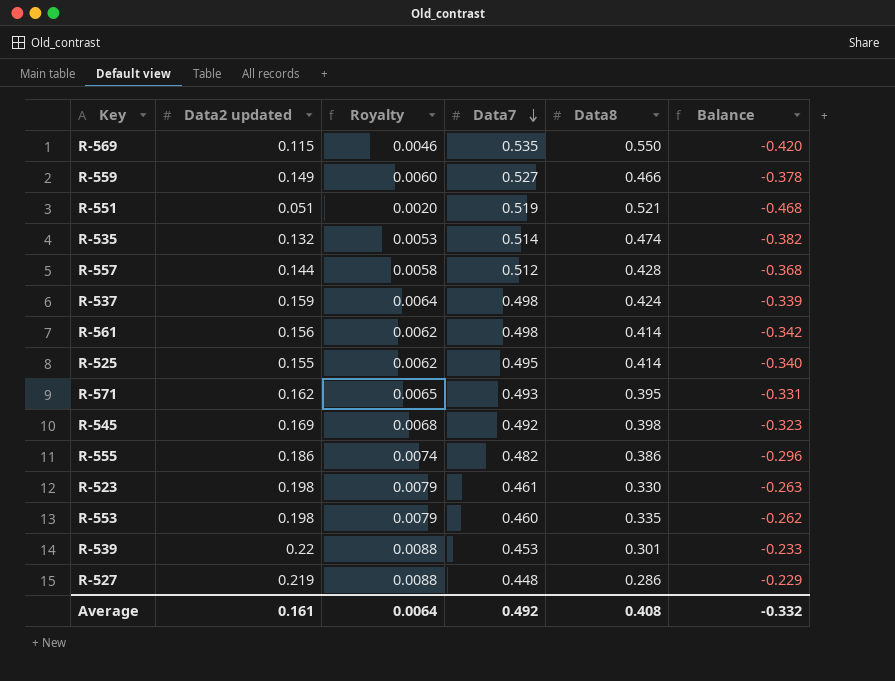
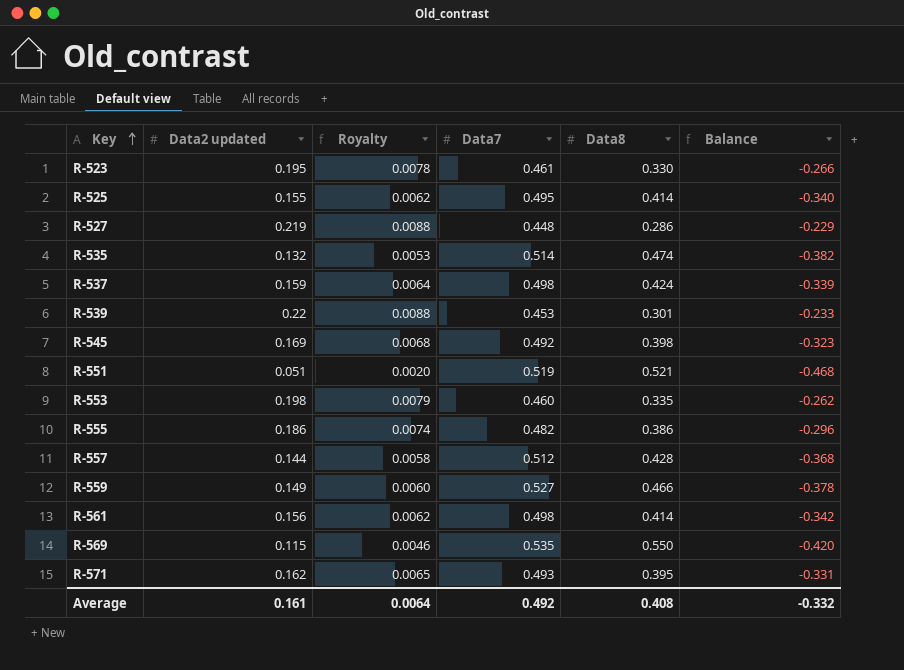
row order: Data7 descending -> Key ascending
R-523 | Data2 updated: 0.198 -> 0.195
R-523 | Royalty: 0.0079 -> 0.0078
R-523 | Balance: -0.263 -> -0.266

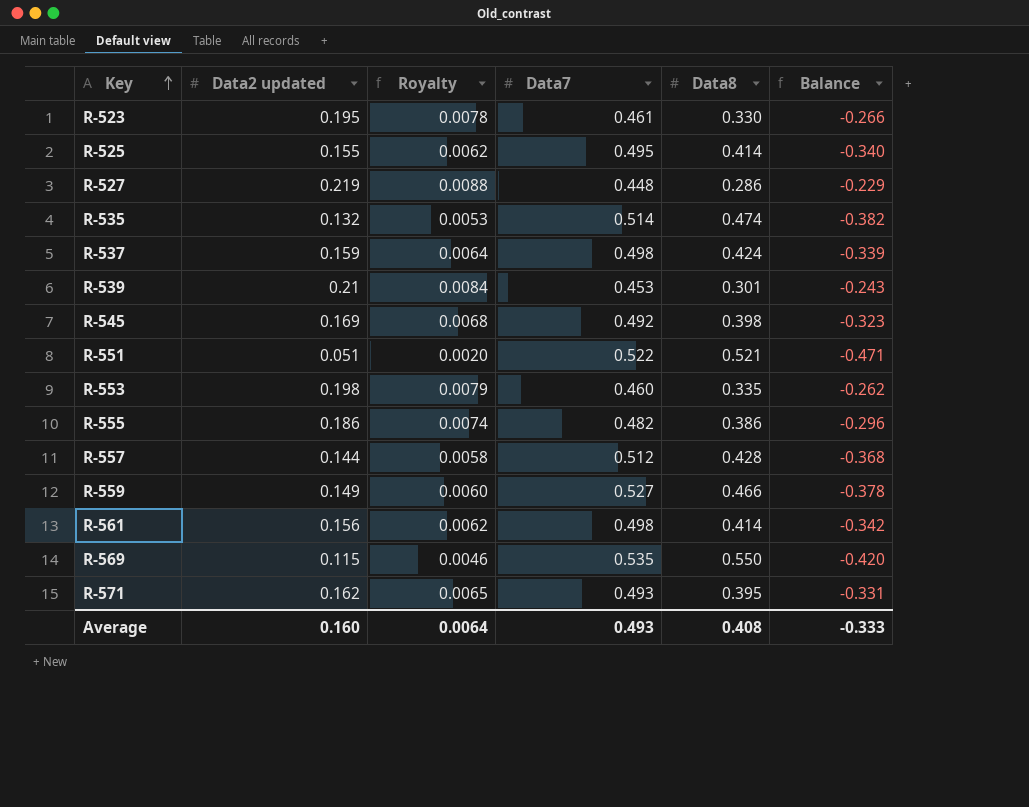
R-539 | Data2 updated: 0.22 -> 0.21
R-539 | Royalty: 0.0088 -> 0.0084
R-539 | Balance: -0.233 -> -0.243
R-551 | Data7: 0.519 -> 0.522
R-551 | Balance: -0.468 -> -0.471
Average | Data2 updated: 0.161 -> 0.160
Average | Data7: 0.492 -> 0.493
Average | Balance: -0.332 -> -0.333

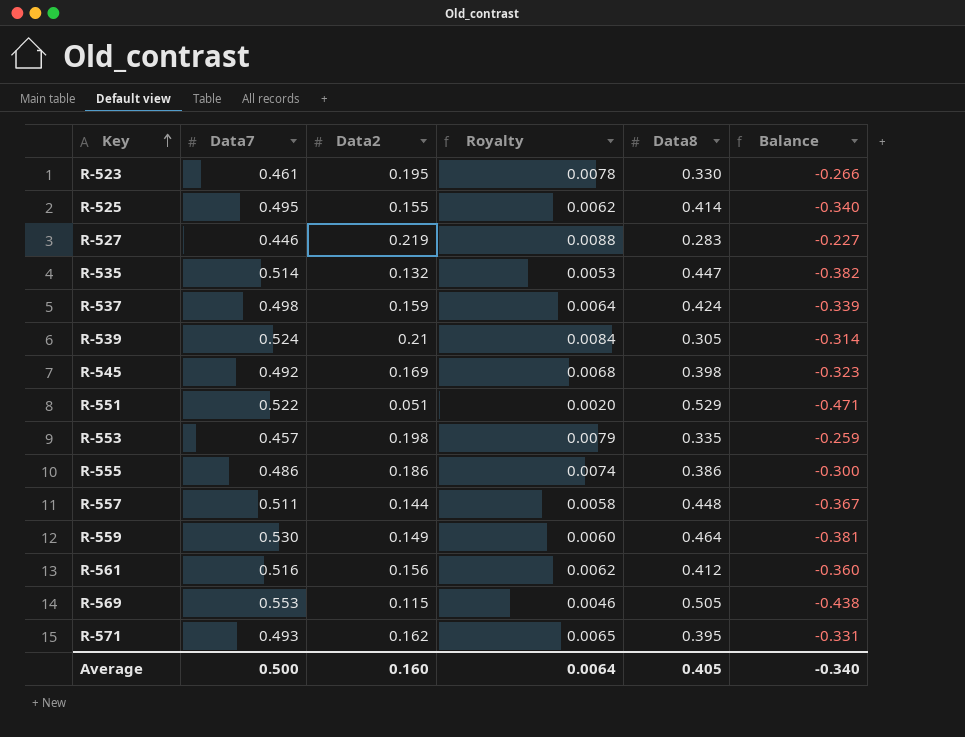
column Data7 | position: 4 -> 2
column name: Data2 updated -> Data2
R-527 | Data7: 0.448 -> 0.446
R-527 | Data8: 0.286 -> 0.283
R-527 | Balance: -0.229 -> -0.227
R-535 | Data8: 0.474 -> 0.447
R-539 | Data7: 0.453 -> 0.524
R-539 | Data8: 0.301 -> 0.305
R-539 | Balance: -0.243 -> -0.314
R-551 | Data8: 0.521 -> 0.529
R-553 | Data7: 0.460 -> 0.457
R-553 | Balance: -0.262 -> -0.259
R-555 | Data7: 0.482 -> 0.486
R-555 | Balance: -0.296 -> -0.300
R-557 | Data7: 0.512 -> 0.511
R-557 | Data8: 0.428 -> 0.448
R-557 | Balance: -0.368 -> -0.367
R-559 | Data7: 0.527 -> 0.530
R-559 | Data8: 0.466 -> 0.464
R-559 | Balance: -0.378 -> -0.381
R-561 | Data7: 0.498 -> 0.516
R-561 | Data8: 0.414 -> 0.412
R-561 | Balance: -0.342 -> -0.360
R-569 | Data7: 0.535 -> 0.553
R-569 | Data8: 0.550 -> 0.505
R-569 | Balance: -0.420 -> -0.438
Average | Data7: 0.493 -> 0.500
Average | Data8: 0.408 -> 0.405
Average | Balance: -0.333 -> -0.340

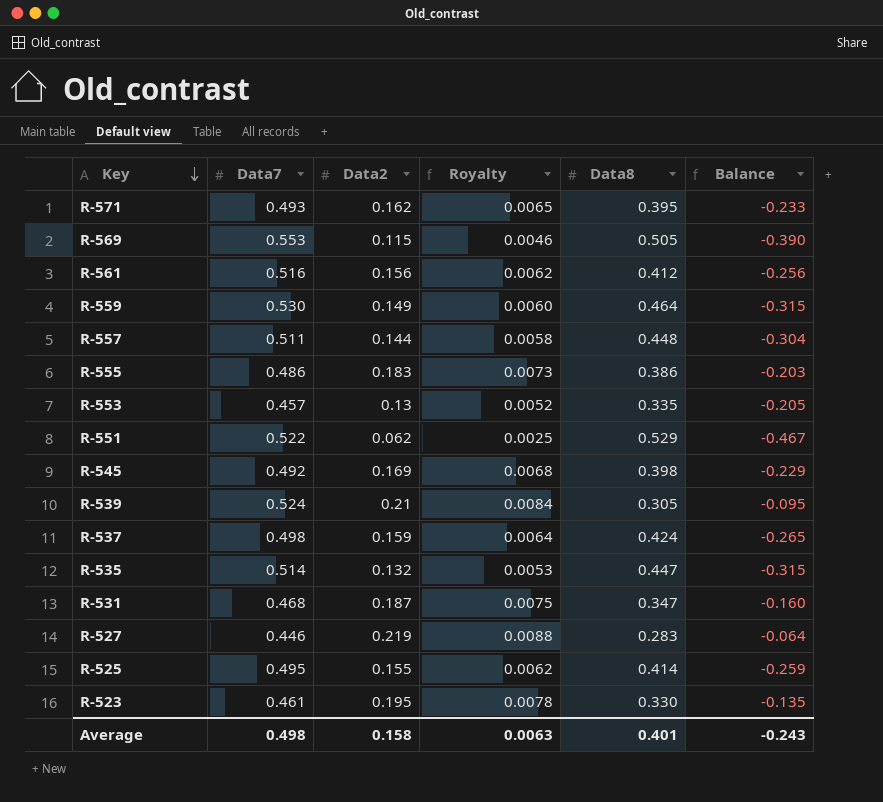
row order: Key ascending -> Key descending
column Balance | formula: [Data2] - [Data7] -> [Data2] - [Data8]
R-555 | Data2: 0.186 -> 0.183
R-555 | Royalty: 0.0074 -> 0.0073
R-553 | Data2: 0.198 -> 0.13
R-553 | Royalty: 0.0079 -> 0.0052
R-551 | Data2: 0.051 -> 0.062
R-551 | Royalty: 0.0020 -> 0.0025
row R-531: none -> 0.468 | 0.187 | 0.0075 | 0.347 | -0.160
Average | Data7: 0.500 -> 0.498
Average | Data2: 0.160 -> 0.158
Average | Royalty: 0.0064 -> 0.0063
Average | Data8: 0.405 -> 0.401
Average | Balance: -0.340 -> -0.243

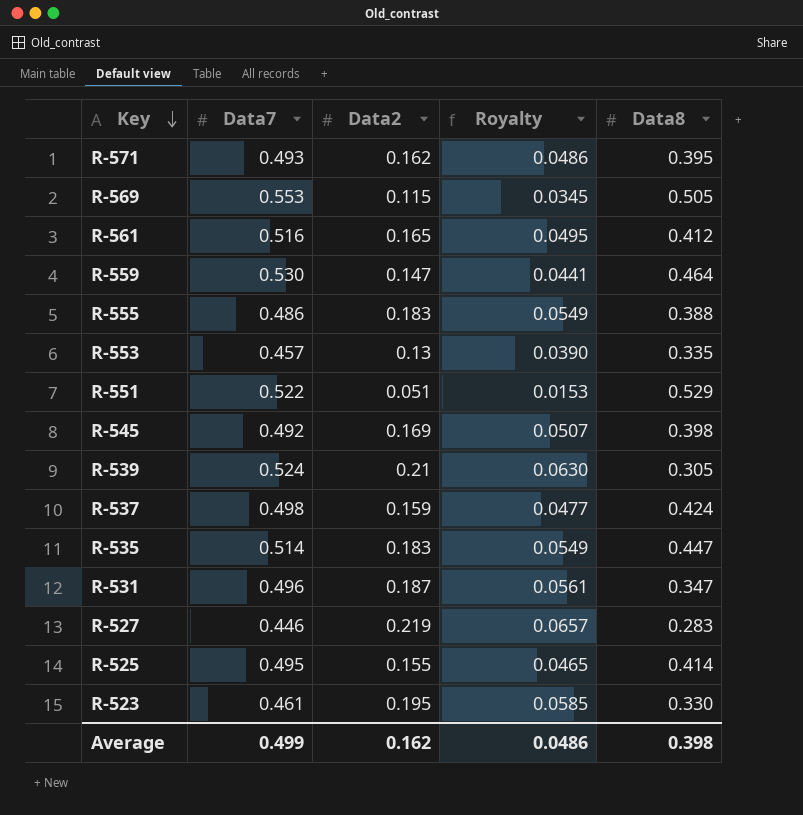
column Balance | formula: [Data2] - [Data8] -> none
column Royalty | formula: [Data2] * 0.04 -> [Data2] * 0.3
row R-557: 0.511 | 0.144 | 0.0058 | 0.448 | -0.304 -> none
R-561 | Data2: 0.156 -> 0.165
R-559 | Data2: 0.149 -> 0.147
R-555 | Data8: 0.386 -> 0.388
R-551 | Data2: 0.062 -> 0.051
R-535 | Data2: 0.132 -> 0.183
R-531 | Data7: 0.468 -> 0.496
Average | Data7: 0.498 -> 0.499
Average | Data2: 0.158 -> 0.162
Average | Royalty: 0.0063 -> 0.0486
Average | Data8: 0.401 -> 0.398

